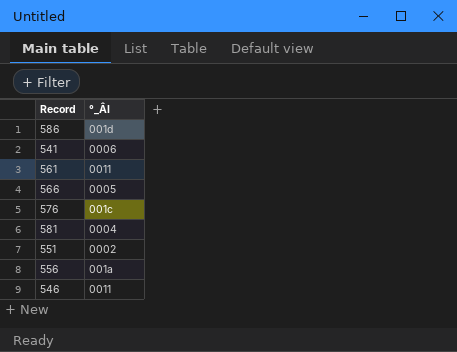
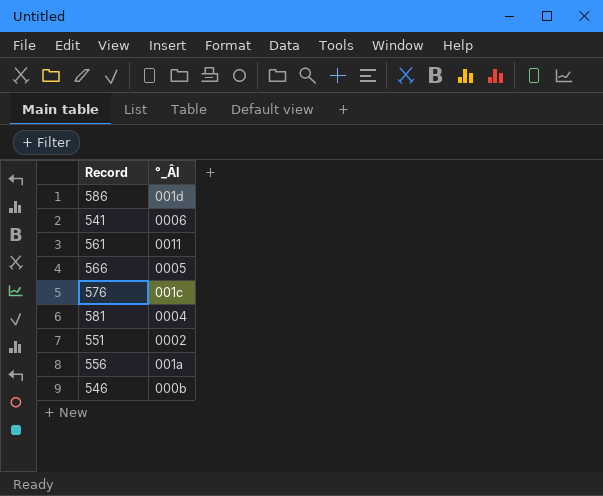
546 | °_ÂI: 0011 -> 000b

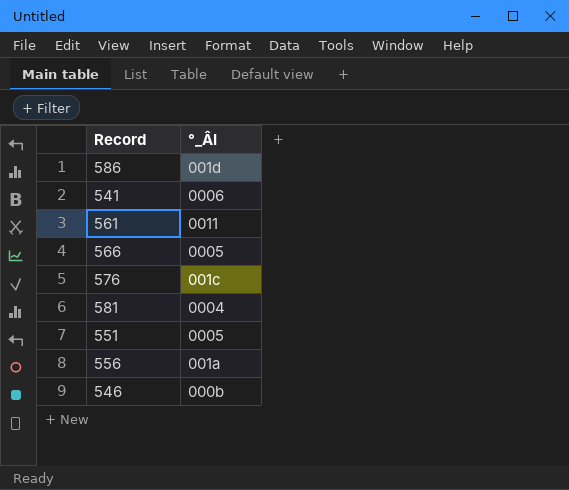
551 | °_ÂI: 0002 -> 0005

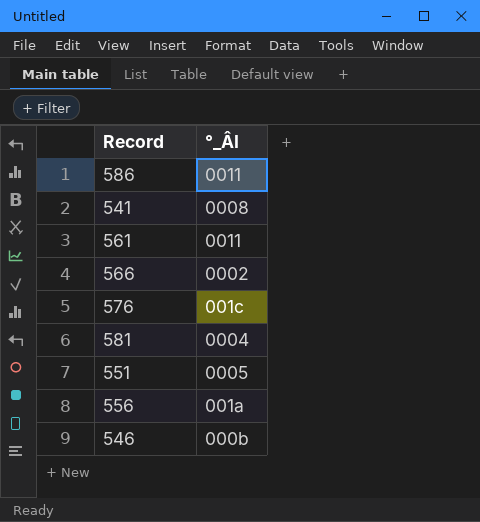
586 | °_ÂI: 001d -> 0011
541 | °_ÂI: 0006 -> 0008
566 | °_ÂI: 0005 -> 0002

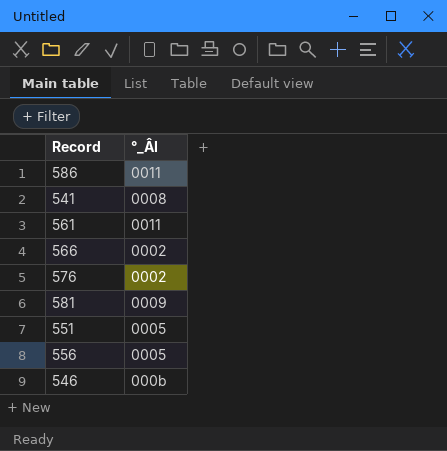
576 | °_ÂI: 001c -> 0002
581 | °_ÂI: 0004 -> 0009
556 | °_ÂI: 001a -> 0005

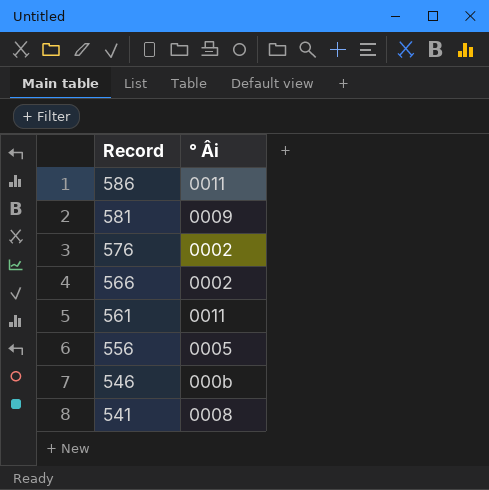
row order: none -> Record descending
column name: °_ÂI -> ° Âi
row 551: 0005 -> none

